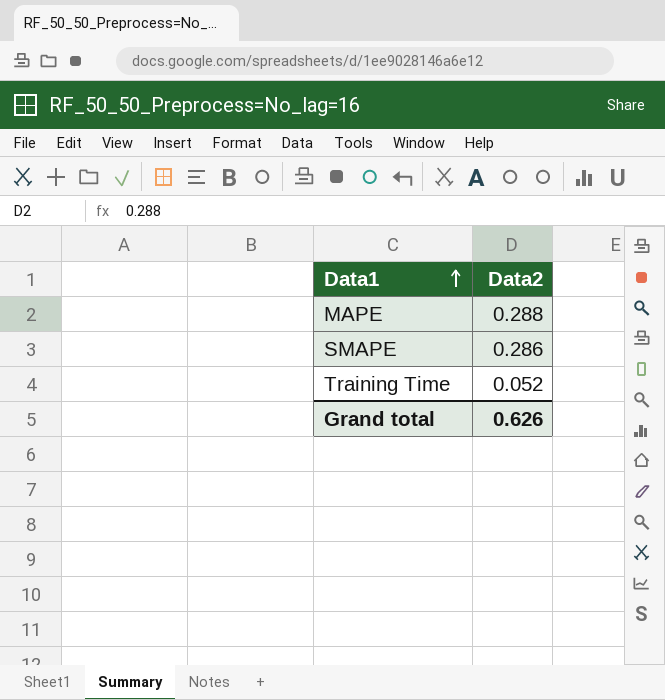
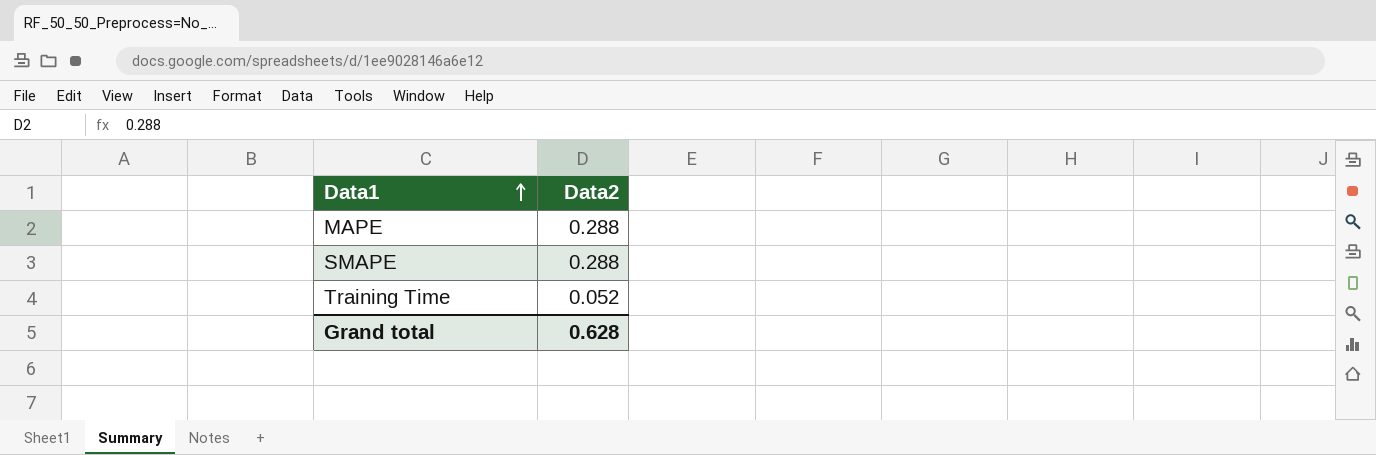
SMAPE | Data2: 0.286 -> 0.288
Grand total | Data2: 0.626 -> 0.628

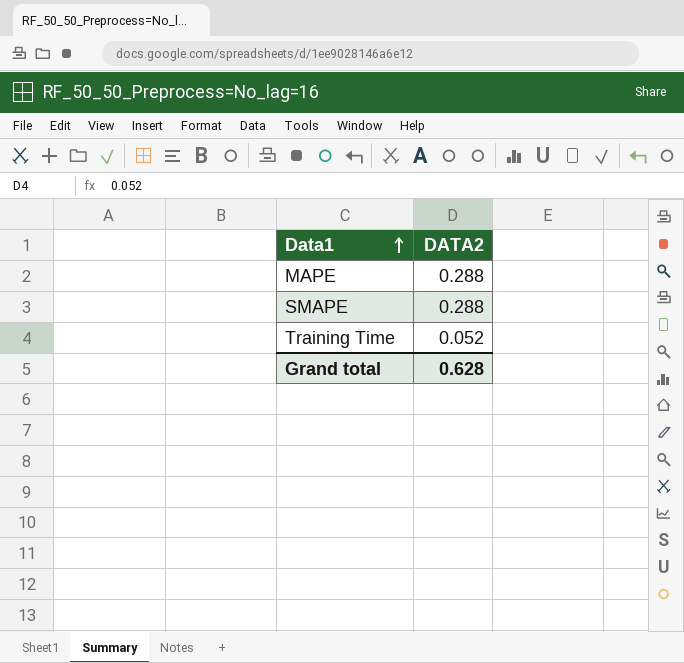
column name: Data2 -> DATA2

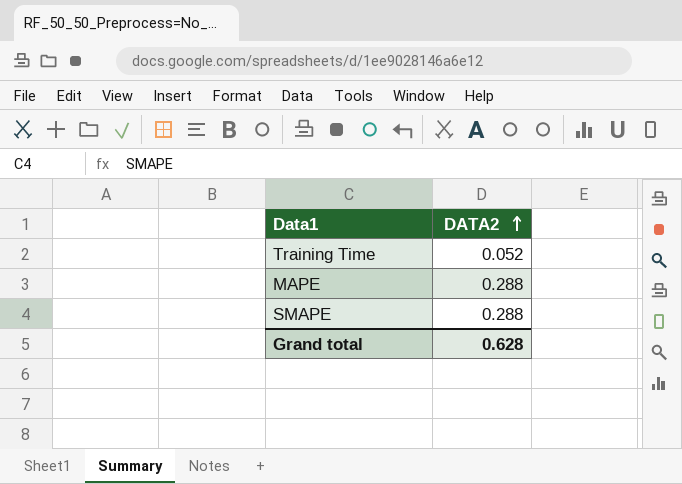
row order: Data1 ascending -> DATA2 ascending

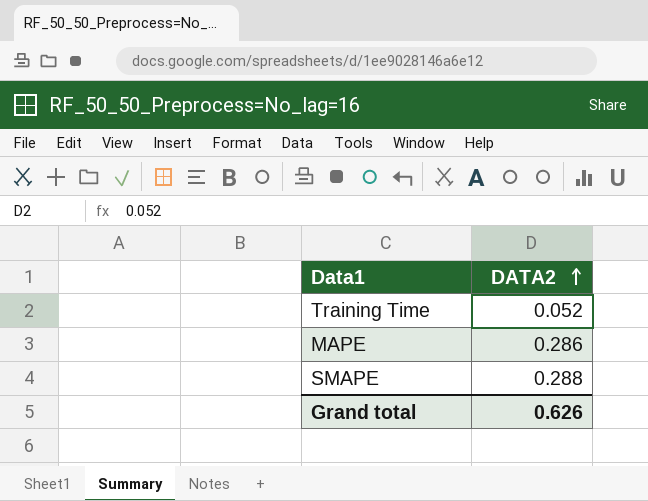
MAPE | DATA2: 0.288 -> 0.286
Grand total | DATA2: 0.628 -> 0.626

